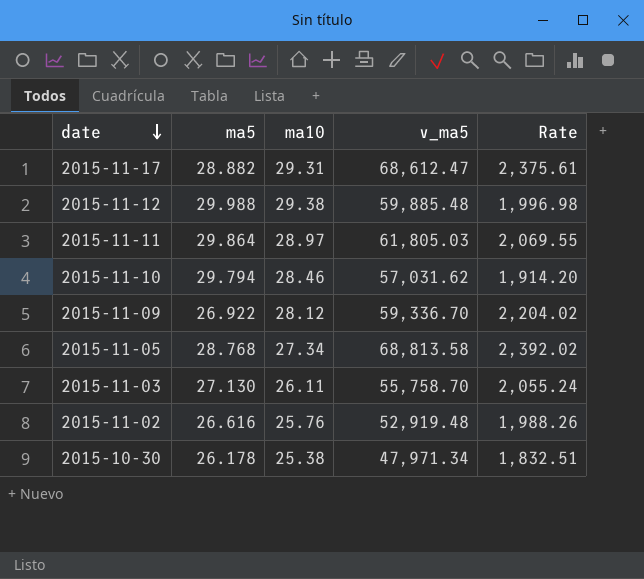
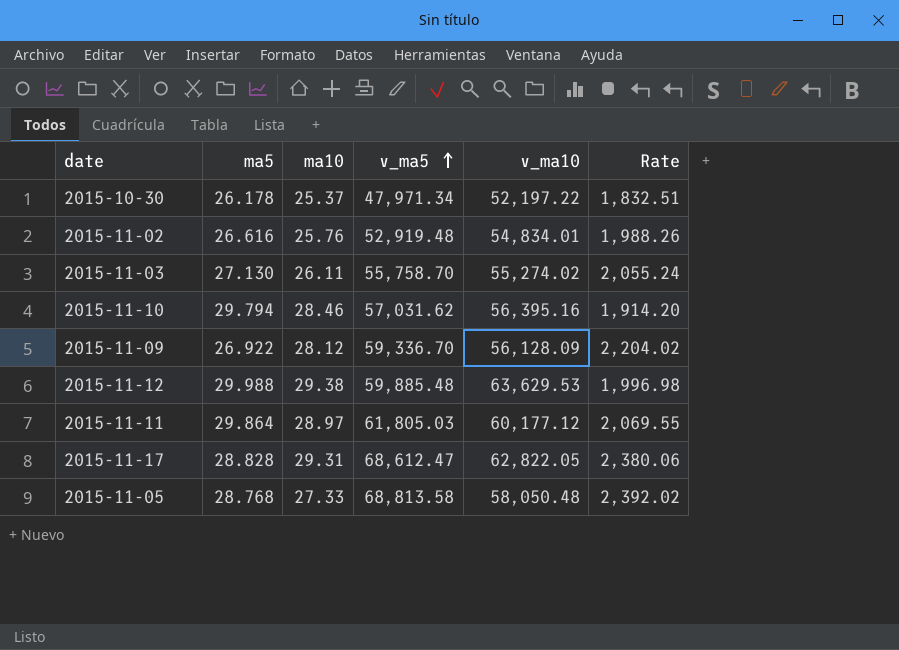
row order: date descending -> v_ma5 ascending
column v_ma10 | position: none -> 5
2015-10-30 | ma10: 25.38 -> 25.37
2015-11-17 | ma5: 28.882 -> 28.828
2015-11-17 | Rate: 2,375.61 -> 2,380.06
2015-11-05 | ma10: 27.34 -> 27.33

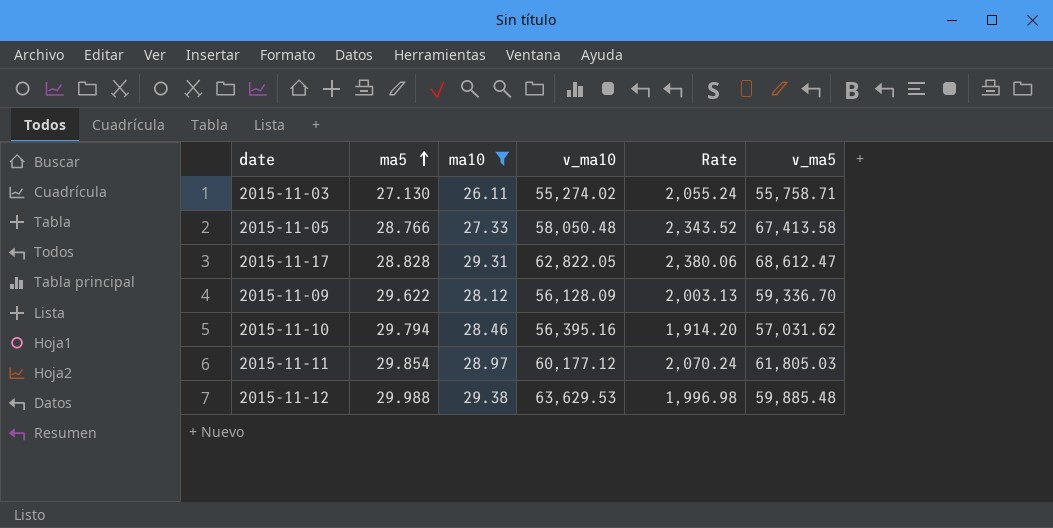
filter: none -> ma10 >= 26.11
row order: v_ma5 ascending -> ma5 ascending
column v_ma5 | position: 4 -> 6
2015-11-03 | v_ma5: 55,758.70 -> 55,758.71
2015-11-05 | ma5: 28.768 -> 28.766
2015-11-05 | Rate: 2,392.02 -> 2,343.52
2015-11-05 | v_ma5: 68,813.58 -> 67,413.58
2015-11-09 | ma5: 26.922 -> 29.622
2015-11-09 | Rate: 2,204.02 -> 2,003.13
2015-11-11 | ma5: 29.864 -> 29.854
2015-11-11 | Rate: 2,069.55 -> 2,070.24

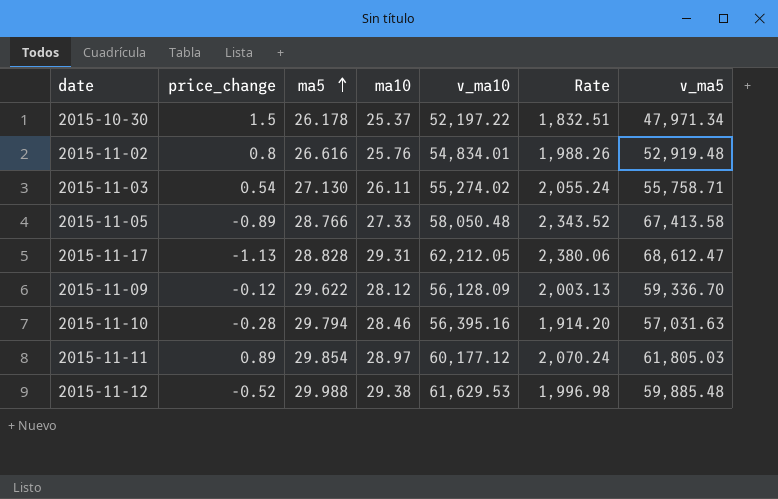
filter: ma10 >= 26.11 -> none
column price_change | position: none -> 2
2015-11-17 | v_ma10: 62,822.05 -> 62,212.05
2015-11-10 | v_ma5: 57,031.62 -> 57,031.63
2015-11-12 | v_ma10: 63,629.53 -> 61,629.53

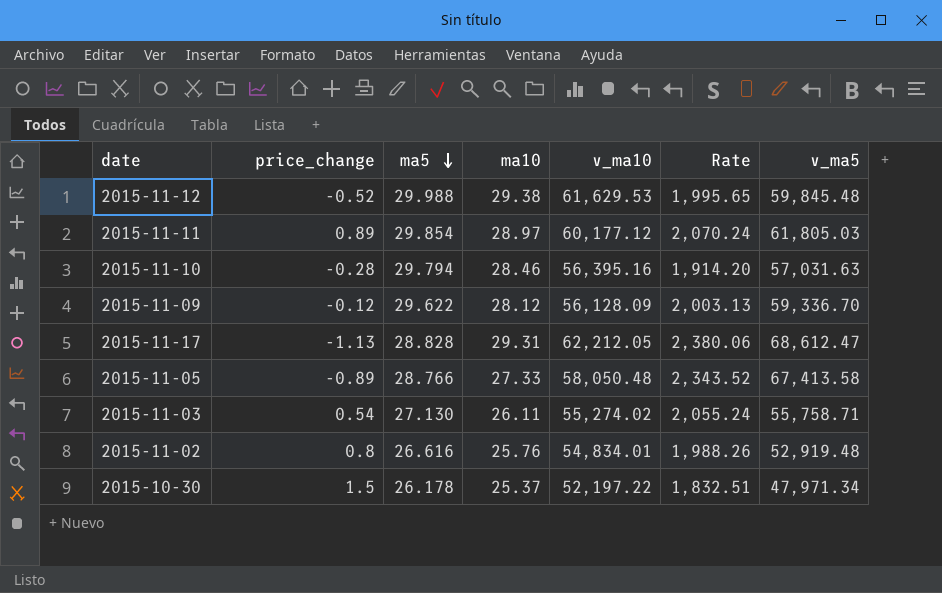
row order: ma5 ascending -> ma5 descending
2015-11-12 | Rate: 1,996.98 -> 1,995.65
2015-11-12 | v_ma5: 59,885.48 -> 59,845.48

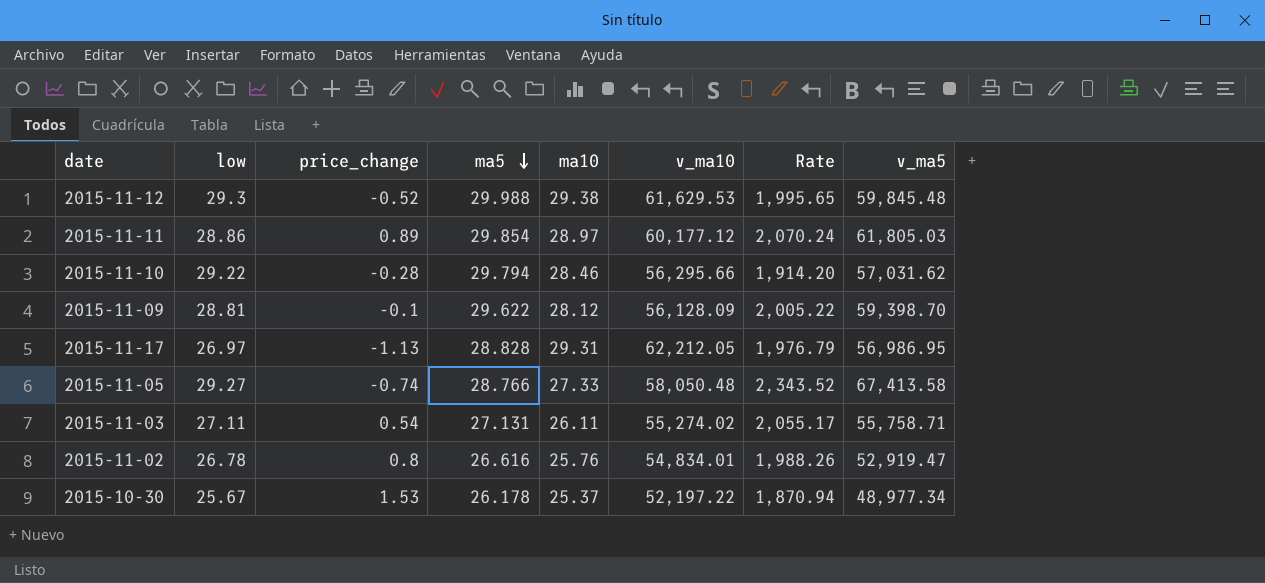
column low | position: none -> 2
2015-11-10 | v_ma10: 56,395.16 -> 56,295.66
2015-11-10 | v_ma5: 57,031.63 -> 57,031.62
2015-11-09 | price_change: -0.12 -> -0.1
2015-11-09 | Rate: 2,003.13 -> 2,005.22
2015-11-09 | v_ma5: 59,336.70 -> 59,398.70
2015-11-17 | Rate: 2,380.06 -> 1,976.79
2015-11-17 | v_ma5: 68,612.47 -> 56,986.95
2015-11-05 | price_change: -0.89 -> -0.74
2015-11-03 | ma5: 27.130 -> 27.131
2015-11-03 | Rate: 2,055.24 -> 2,055.17
2015-11-02 | v_ma5: 52,919.48 -> 52,919.47
2015-10-30 | price_change: 1.5 -> 1.53
2015-10-30 | Rate: 1,832.51 -> 1,870.94
2015-10-30 | v_ma5: 47,971.34 -> 48,977.34

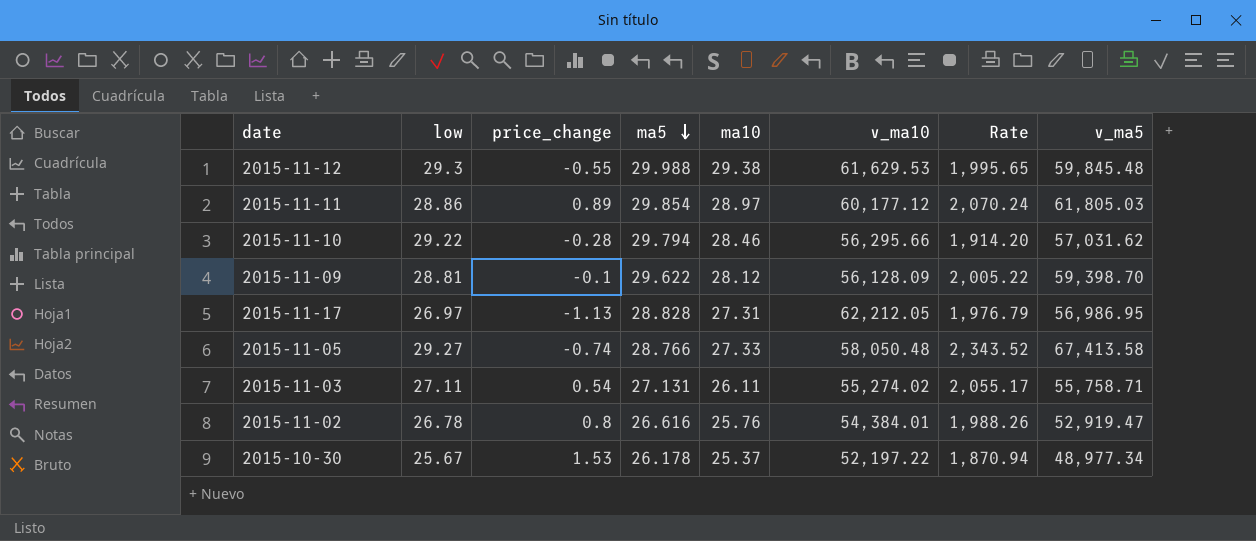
2015-11-12 | price_change: -0.52 -> -0.55
2015-11-17 | ma10: 29.31 -> 27.31
2015-11-02 | v_ma10: 54,834.01 -> 54,384.01

